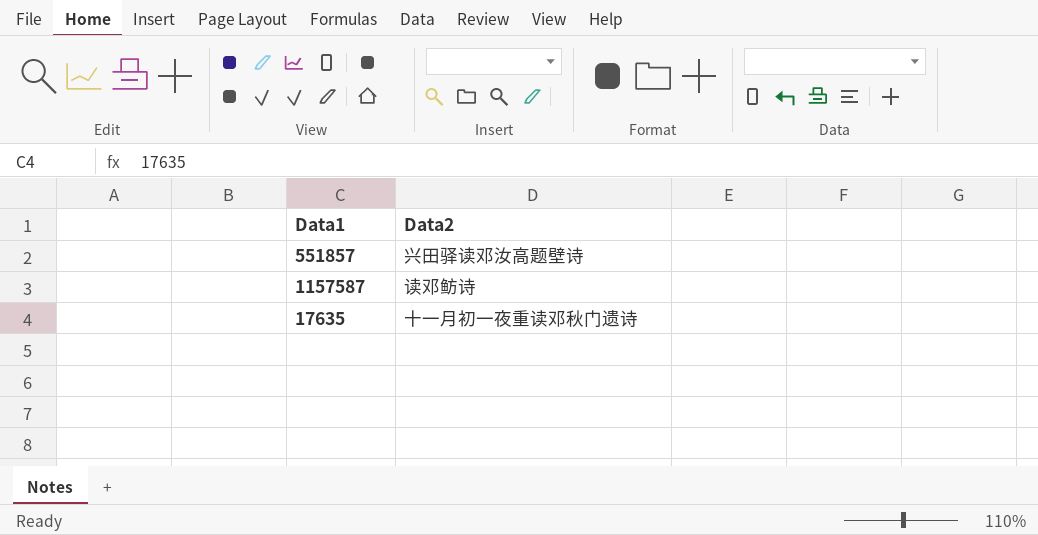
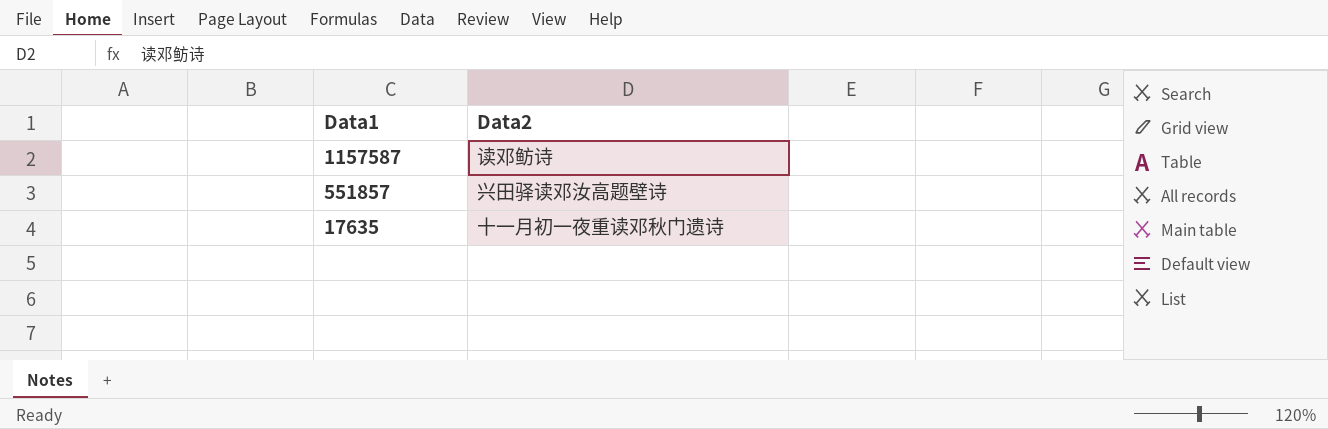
row order: none -> Data1 descending

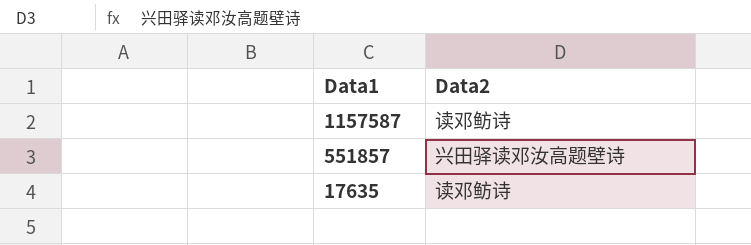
17635 | Data2: 十一月初一夜重读邓秋门遗诗 -> 读邓鲂诗

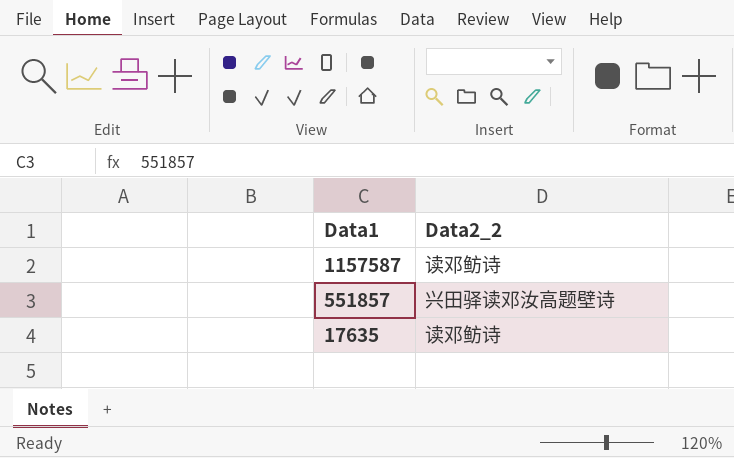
column name: Data2 -> Data2_2

